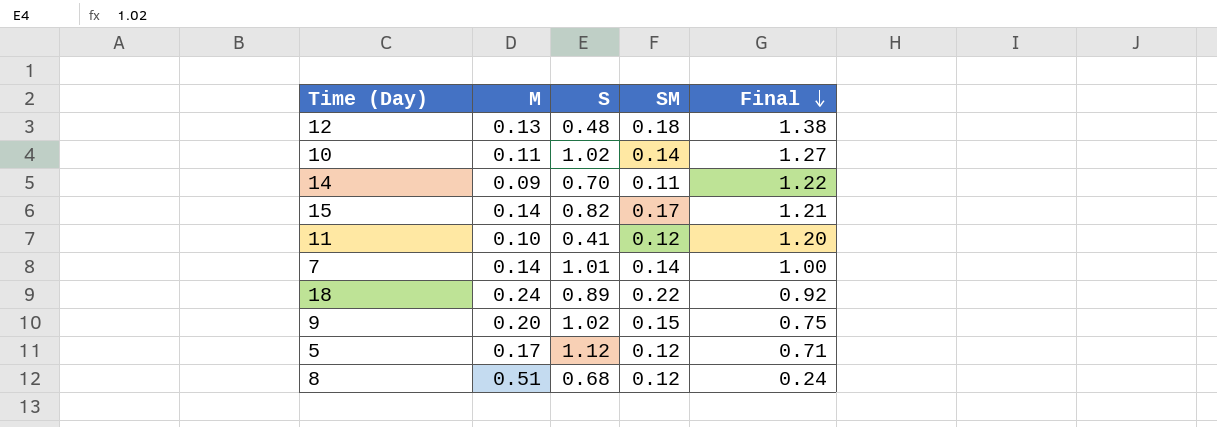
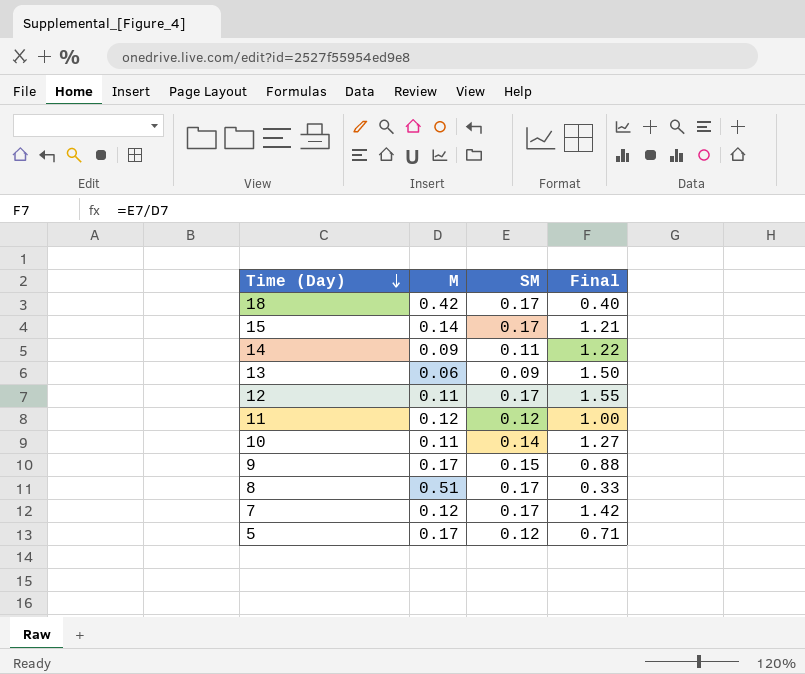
row order: Final descending -> Time (Day) descending
column S | position: 3 -> none
18 | M: 0.24 -> 0.42
18 | SM: 0.22 -> 0.17
18 | Final: 0.92 -> 0.40
row 13: none -> 0.06 | 0.09 | 1.50
12 | M: 0.13 -> 0.11
12 | SM: 0.18 -> 0.17
12 | Final: 1.38 -> 1.55
11 | M: 0.10 -> 0.12
11 | Final: 1.20 -> 1.00
9 | M: 0.20 -> 0.17
9 | Final: 0.75 -> 0.88
8 | SM: 0.12 -> 0.17
8 | Final: 0.24 -> 0.33
7 | M: 0.14 -> 0.12
7 | SM: 0.14 -> 0.17
7 | Final: 1.00 -> 1.42

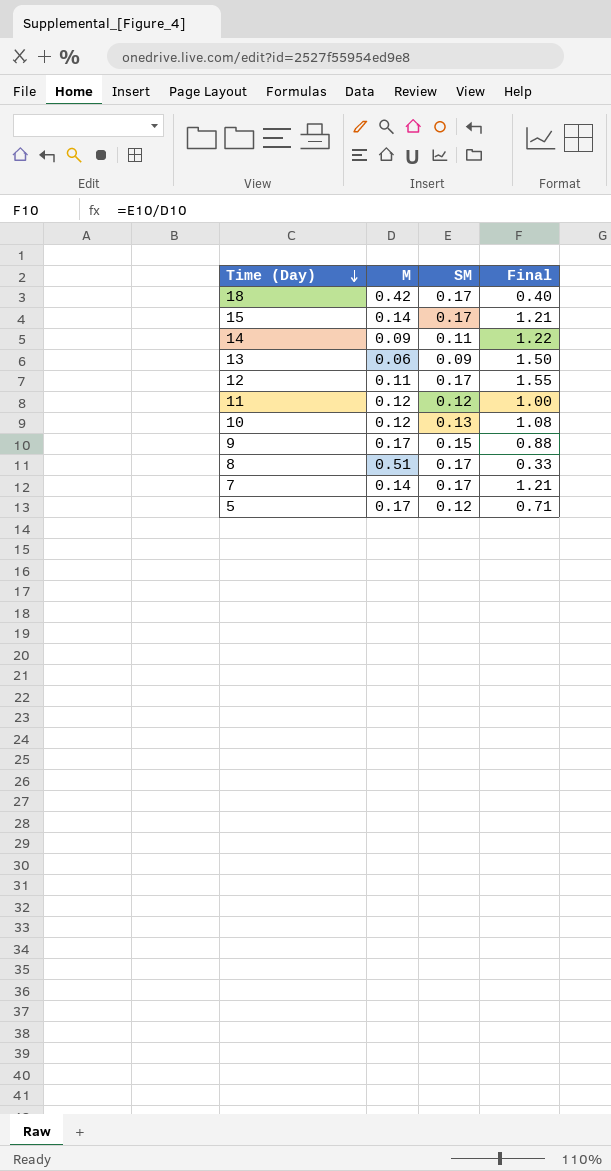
10 | M: 0.11 -> 0.12
10 | SM: 0.14 -> 0.13
10 | Final: 1.27 -> 1.08
7 | M: 0.12 -> 0.14
7 | Final: 1.42 -> 1.21

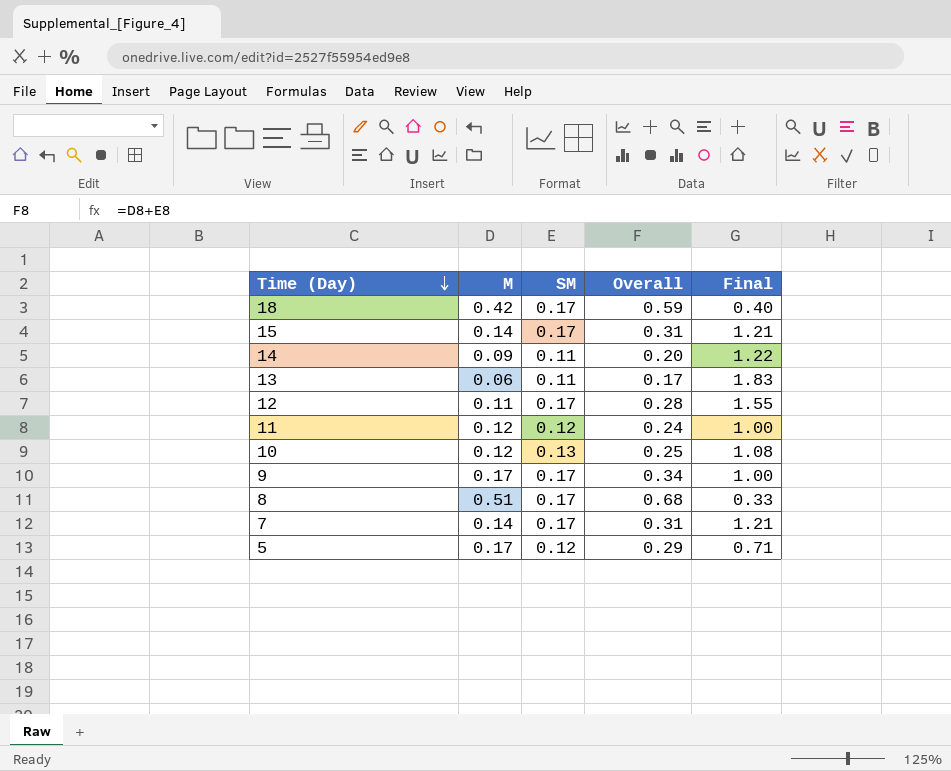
column Overall | formula: none -> [M] + [SM]
13 | SM: 0.09 -> 0.11
13 | Final: 1.50 -> 1.83
9 | SM: 0.15 -> 0.17
9 | Final: 0.88 -> 1.00

